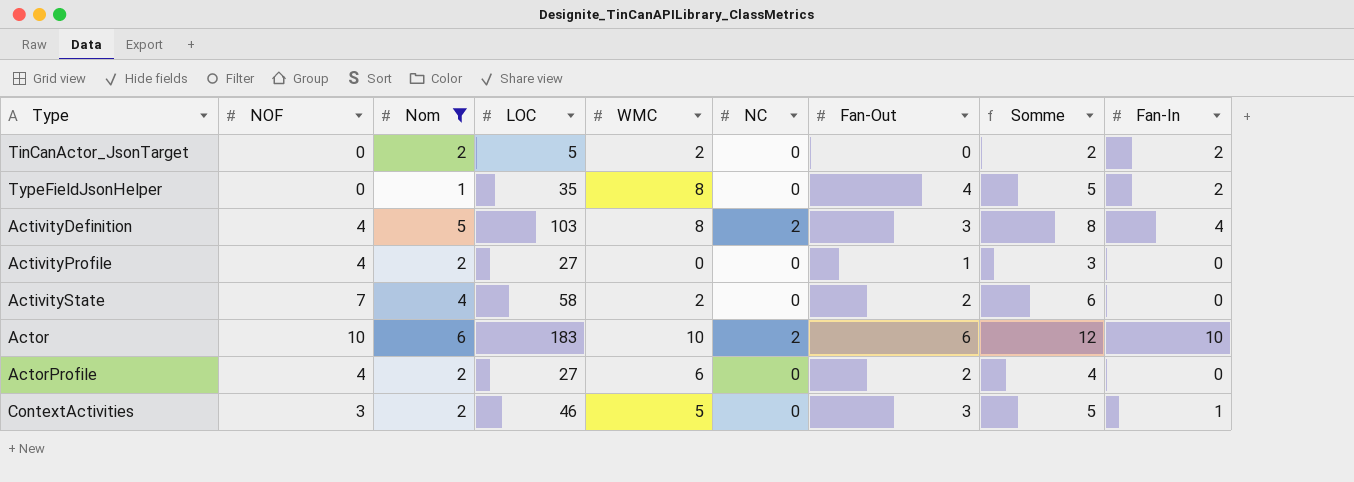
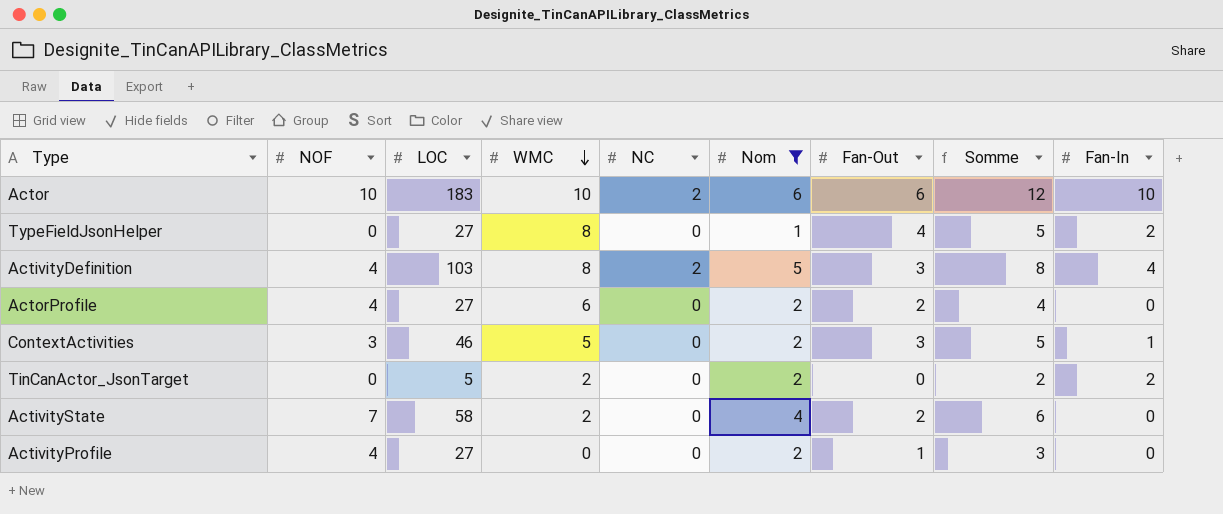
row order: none -> WMC descending
column Nom | position: 3 -> 6
TypeFieldJsonHelper | LOC: 35 -> 27

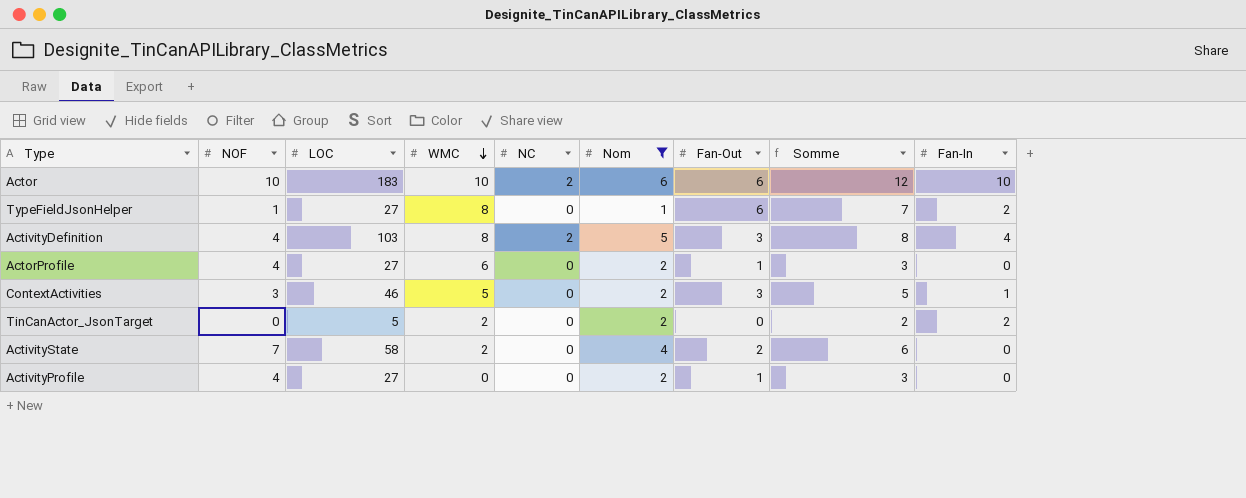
TypeFieldJsonHelper | NOF: 0 -> 1
TypeFieldJsonHelper | Fan-Out: 4 -> 6
TypeFieldJsonHelper | Somme: 5 -> 7
ActorProfile | Fan-Out: 2 -> 1
ActorProfile | Somme: 4 -> 3

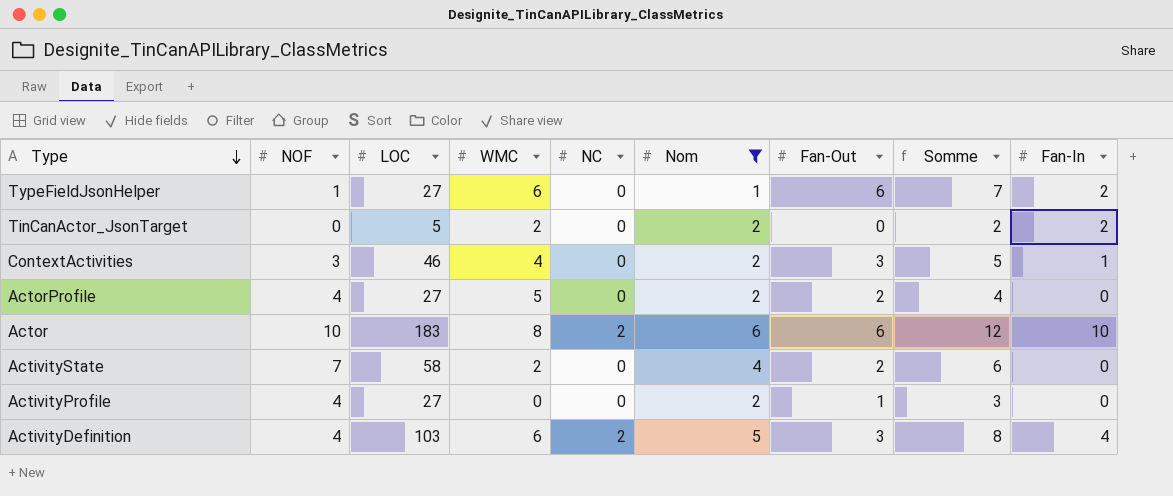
row order: WMC descending -> Type descending
TypeFieldJsonHelper | WMC: 8 -> 6
ContextActivities | WMC: 5 -> 4
ActorProfile | WMC: 6 -> 5
ActorProfile | Fan-Out: 1 -> 2
ActorProfile | Somme: 3 -> 4
Actor | WMC: 10 -> 8
ActivityDefinition | WMC: 8 -> 6

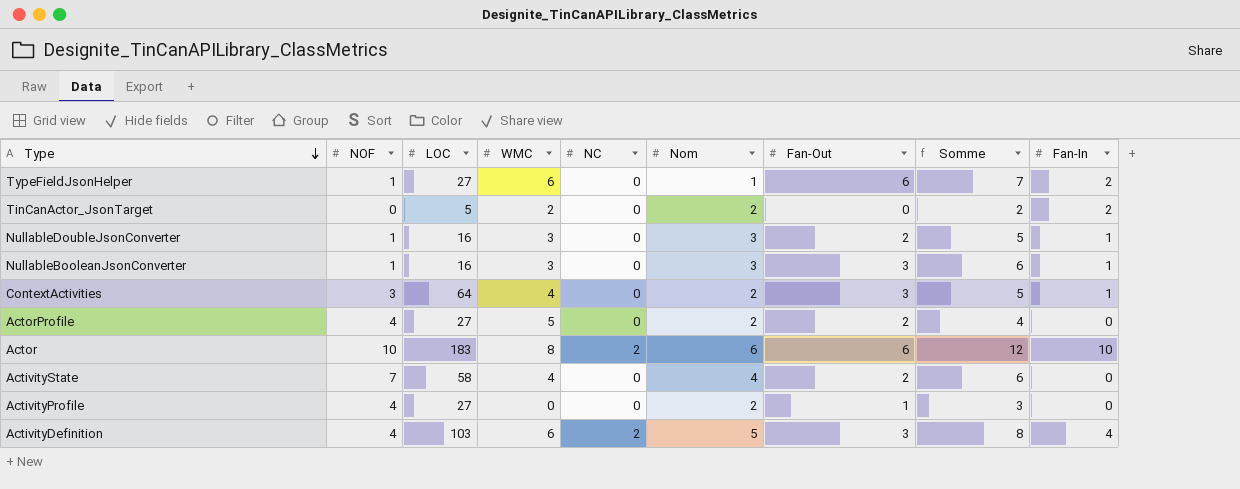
filter: Nom != 3 -> none
ContextActivities | LOC: 46 -> 64
ActivityState | WMC: 2 -> 4

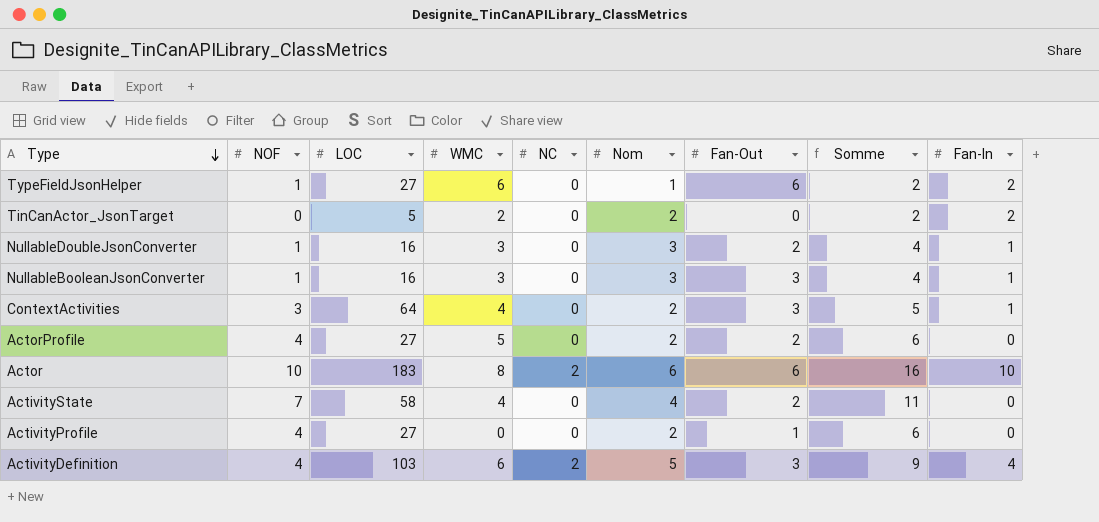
column Somme | formula: [Nom] + [Fan-Out] -> [NOF] + [Nom]

